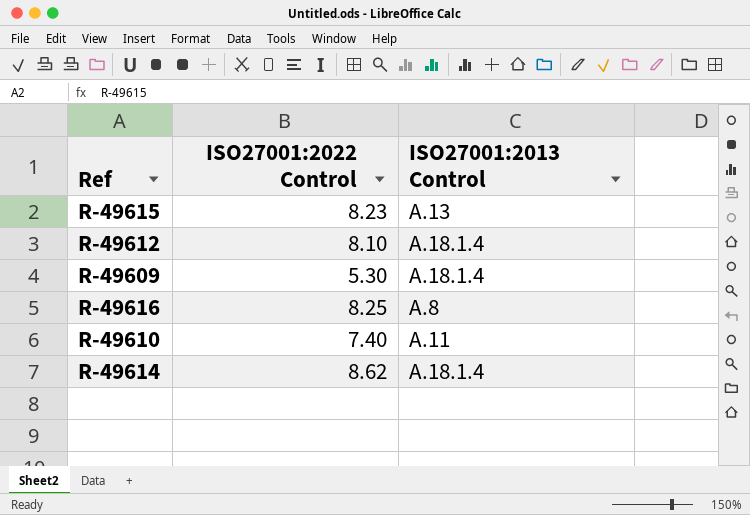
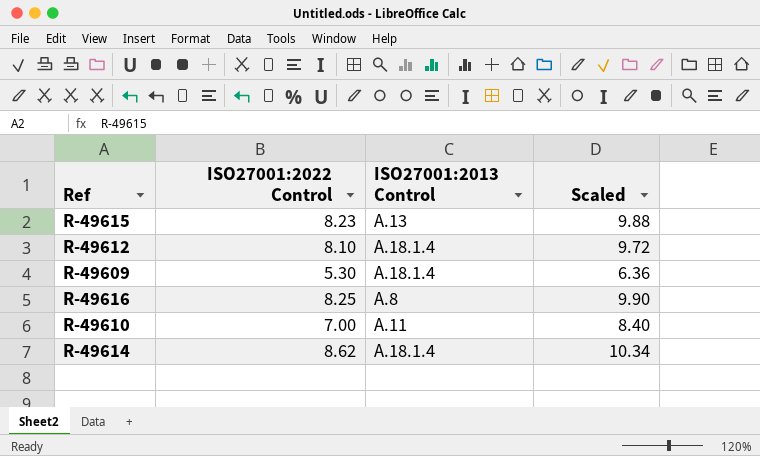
column Scaled | formula: none -> [ISO27001:2022 Control] * 1.2
R-49610 | ISO27001:2022 Control: 7.40 -> 7.00

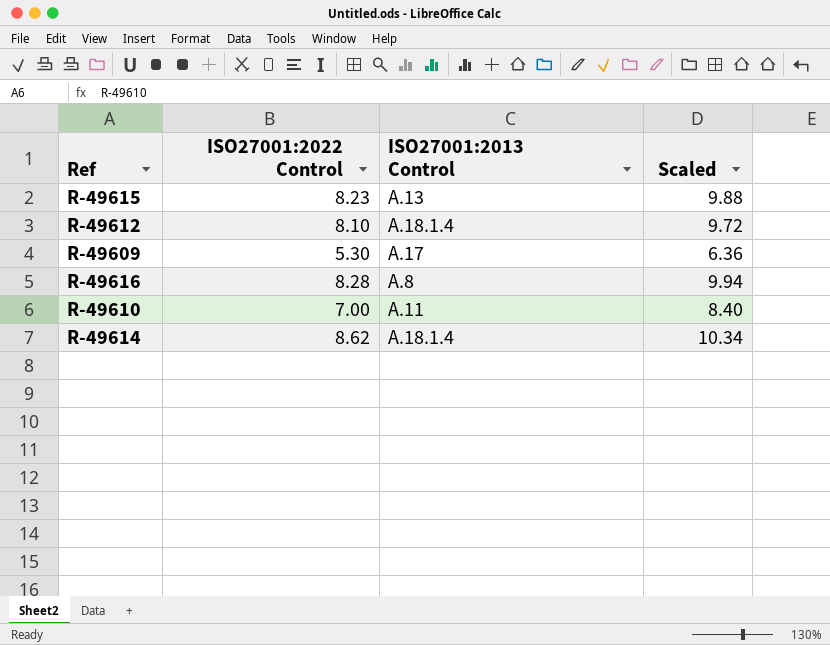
R-49609 | ISO27001:2013 Control: A.18.1.4 -> A.17
R-49616 | ISO27001:2022 Control: 8.25 -> 8.28
R-49616 | Scaled: 9.90 -> 9.94

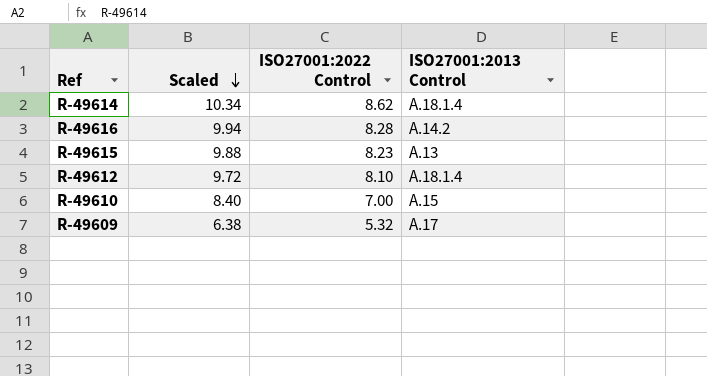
row order: none -> Scaled descending
column Scaled | position: 4 -> 2
R-49616 | ISO27001:2013 Control: A.8 -> A.14.2
R-49610 | ISO27001:2013 Control: A.11 -> A.15
R-49609 | Scaled: 6.36 -> 6.38
R-49609 | ISO27001:2022 Control: 5.30 -> 5.32

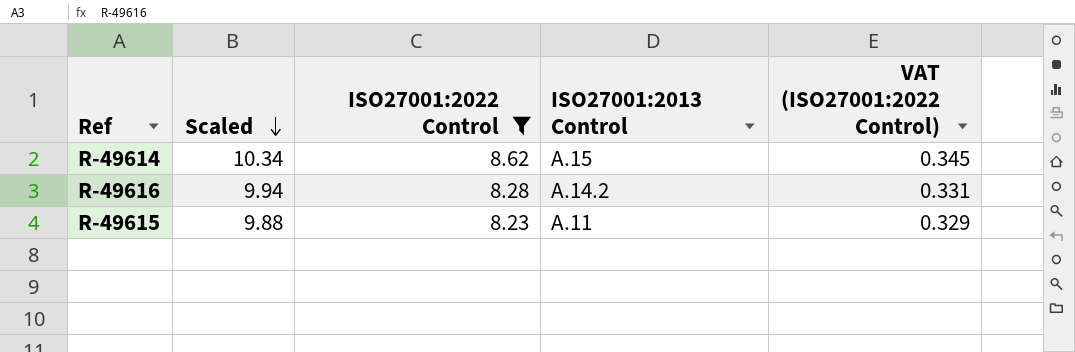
filter: none -> ISO27001:2022 Control >= 8.23
column VAT (ISO27001:2022 Control) | formula: none -> [ISO27001:2022 Control] * 0.04
R-49614 | ISO27001:2013 Control: A.18.1.4 -> A.15
R-49615 | ISO27001:2013 Control: A.13 -> A.11

